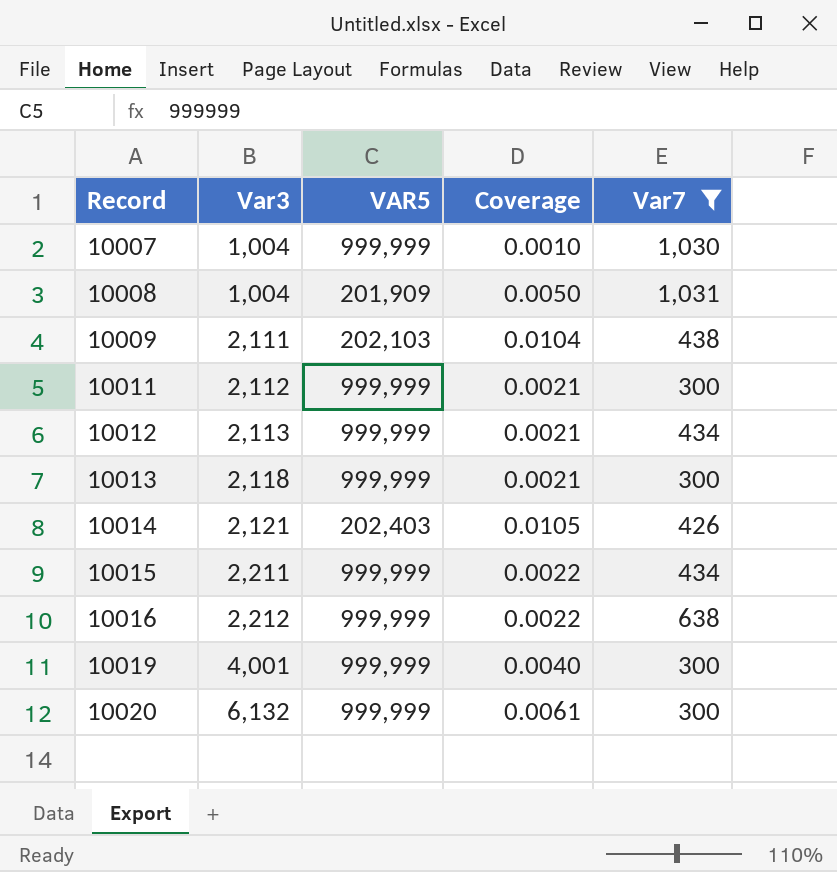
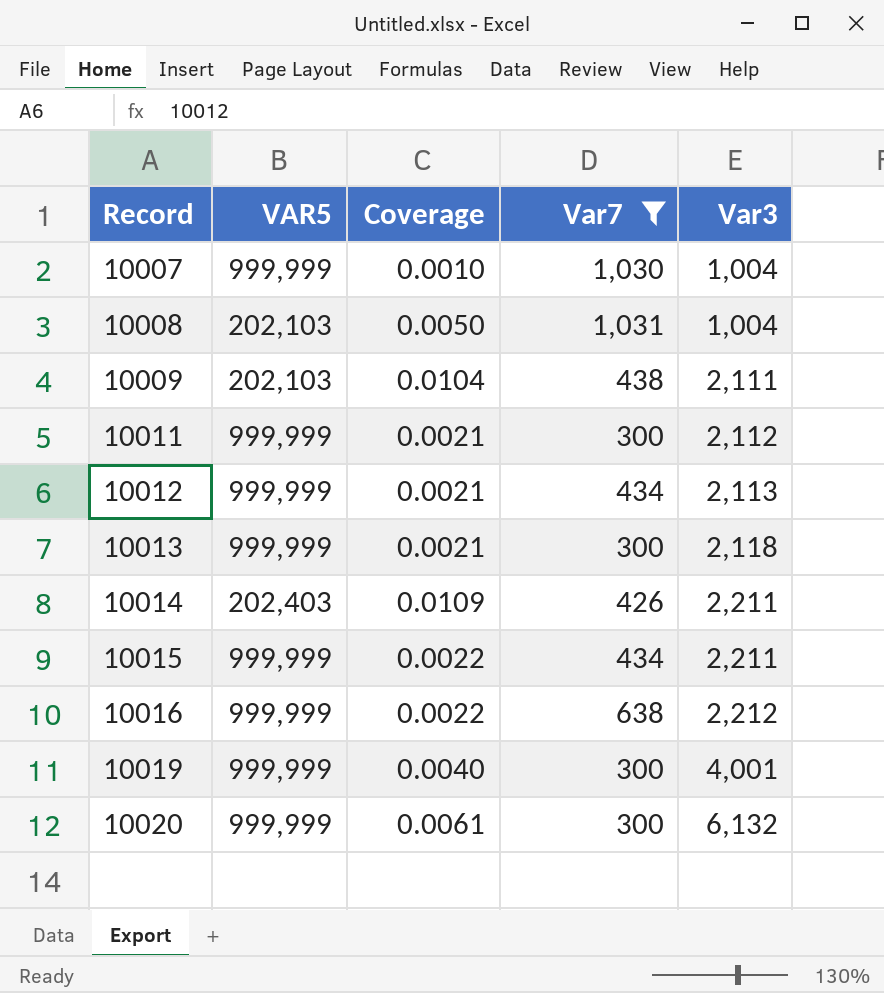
column Var3 | position: 2 -> 5
10008 | VAR5: 201,909 -> 202,103
10014 | Coverage: 0.0105 -> 0.0109
10014 | Var3: 2,121 -> 2,211

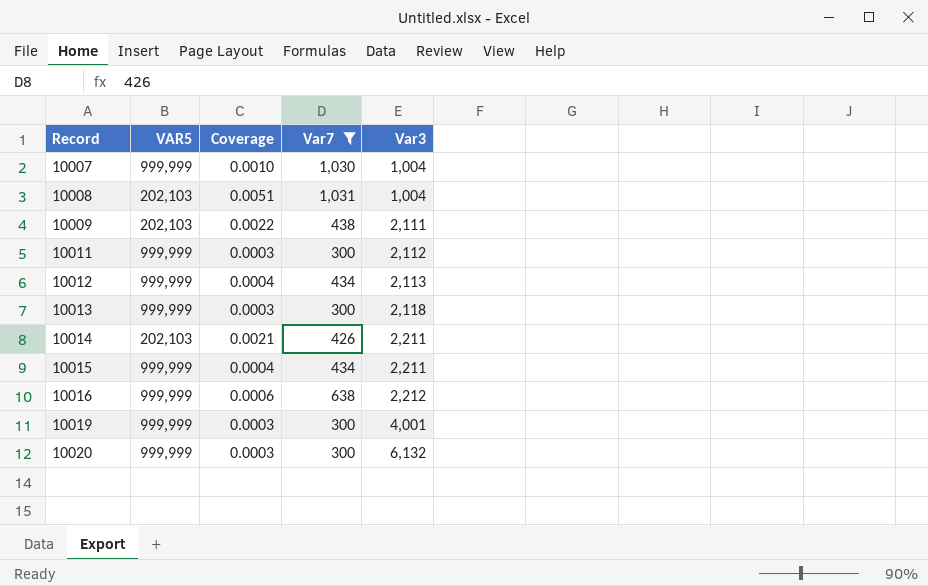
column Coverage | formula: [Var3] / [VAR5] -> [Var7] / [VAR5]
10014 | VAR5: 202,403 -> 202,103

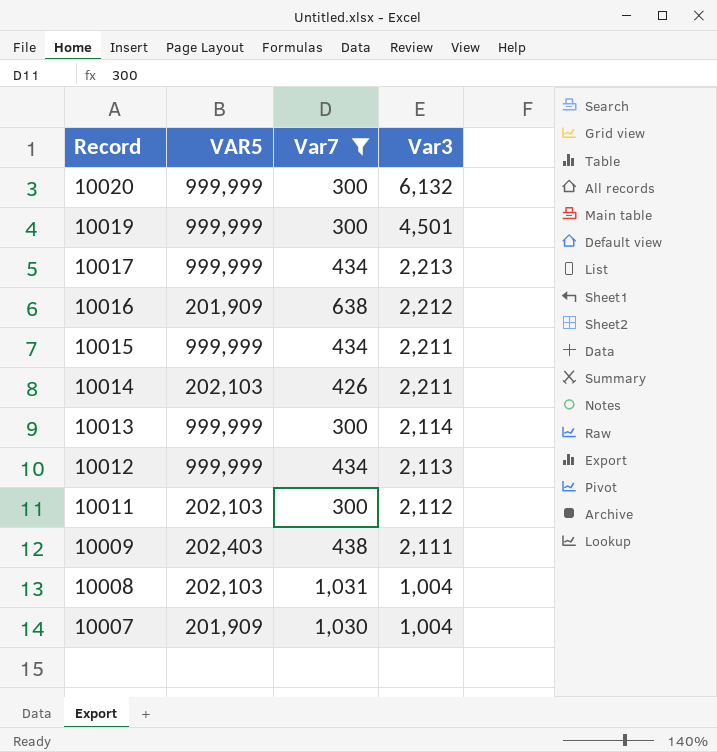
row order: Record ascending -> Record descending
column Coverage | formula: [Var7] / [VAR5] -> none
10019 | Var3: 4,001 -> 4,501
row 10017: none -> 999,999 | 434 | 2,213
10016 | VAR5: 999,999 -> 201,909
10013 | Var3: 2,118 -> 2,114
10011 | VAR5: 999,999 -> 202,103
10009 | VAR5: 202,103 -> 202,403
10007 | VAR5: 999,999 -> 201,909

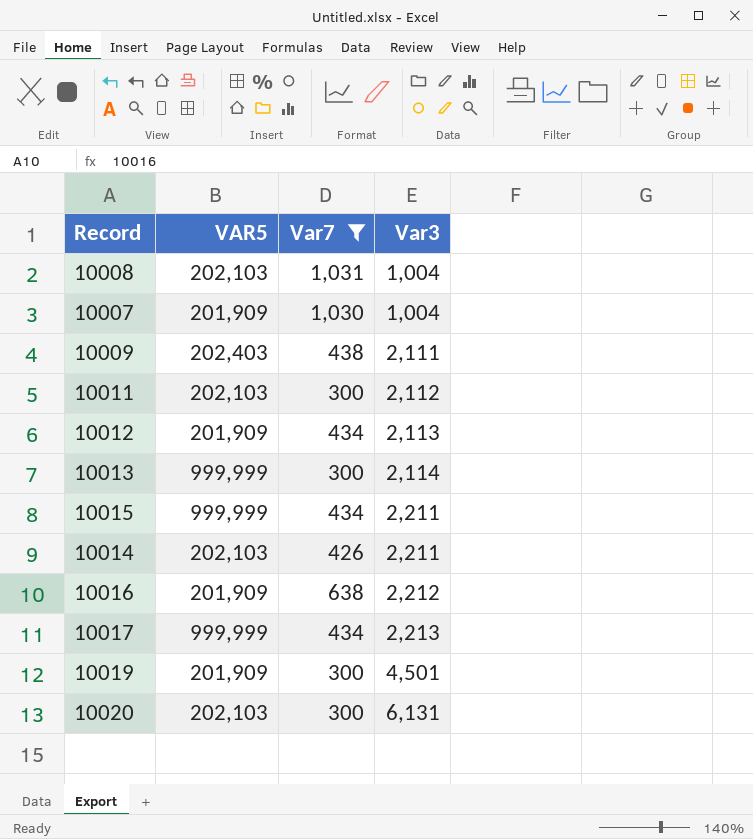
row order: Record descending -> Var3 ascending
10012 | VAR5: 999,999 -> 201,909
10019 | VAR5: 999,999 -> 201,909
10020 | VAR5: 999,999 -> 202,103
10020 | Var3: 6,132 -> 6,131

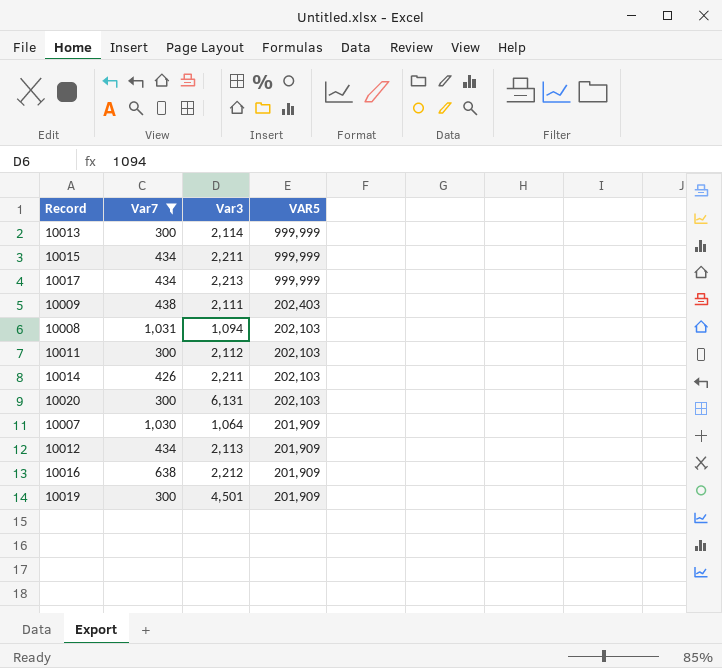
row order: Var3 ascending -> VAR5 descending
column VAR5 | position: 2 -> 4
10008 | Var3: 1,004 -> 1,094
10007 | Var3: 1,004 -> 1,064

